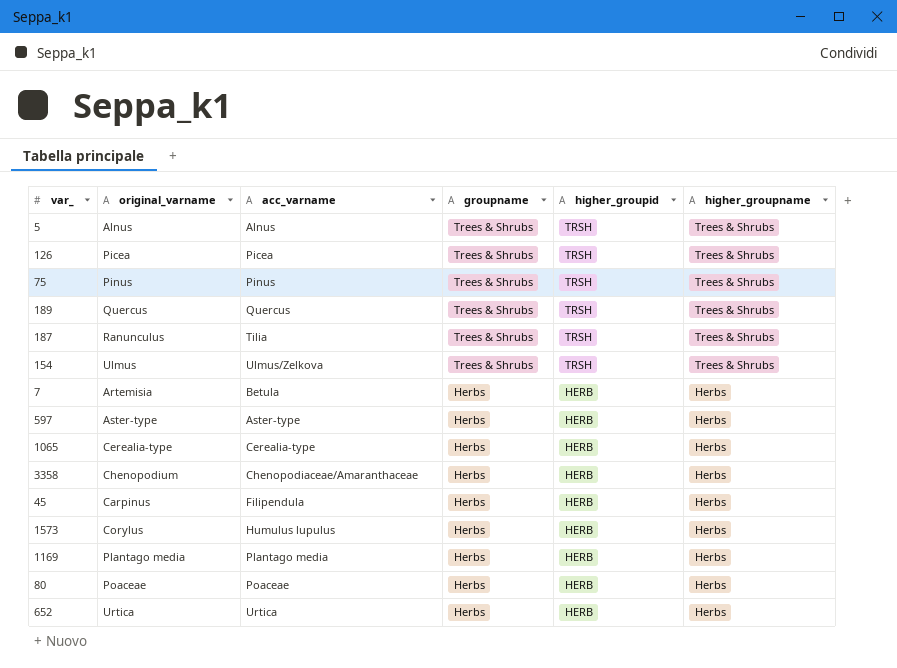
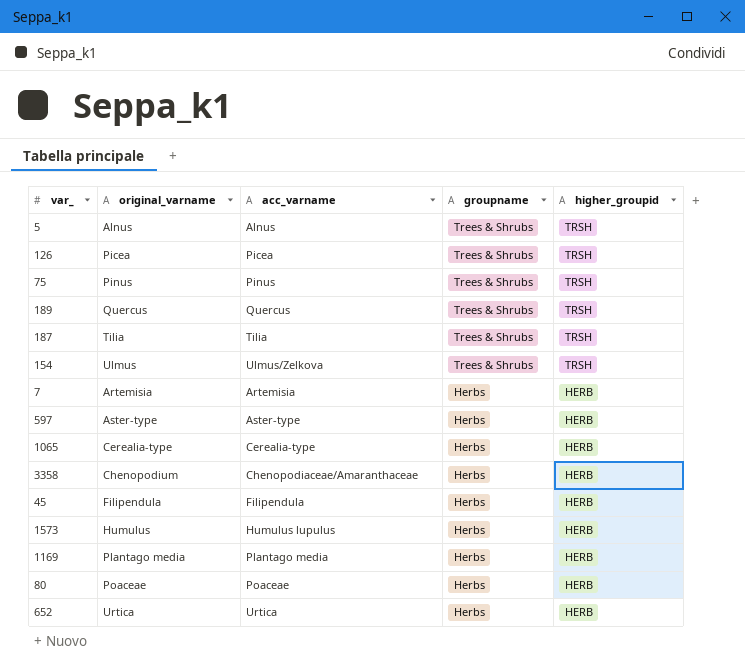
column higher_groupname | position: 6 -> none
187 | original_varname: Ranunculus -> Tilia
7 | acc_varname: Betula -> Artemisia
45 | original_varname: Carpinus -> Filipendula
1573 | original_varname: Corylus -> Humulus

